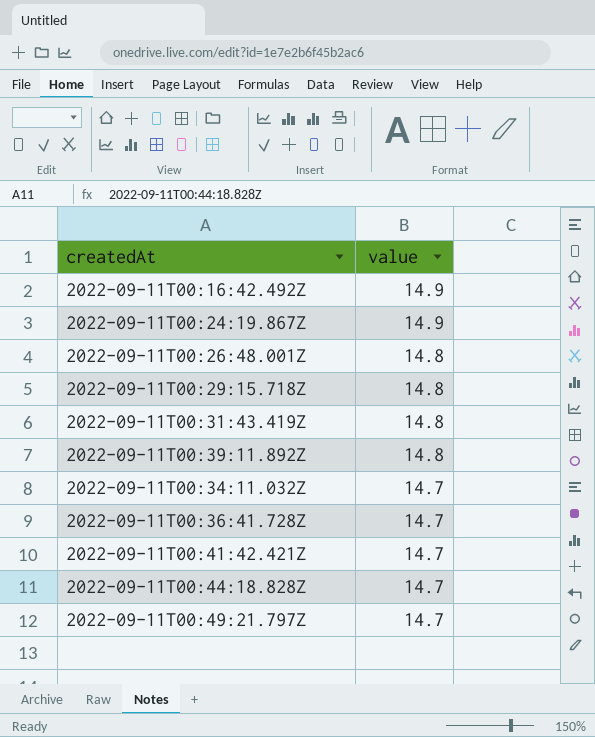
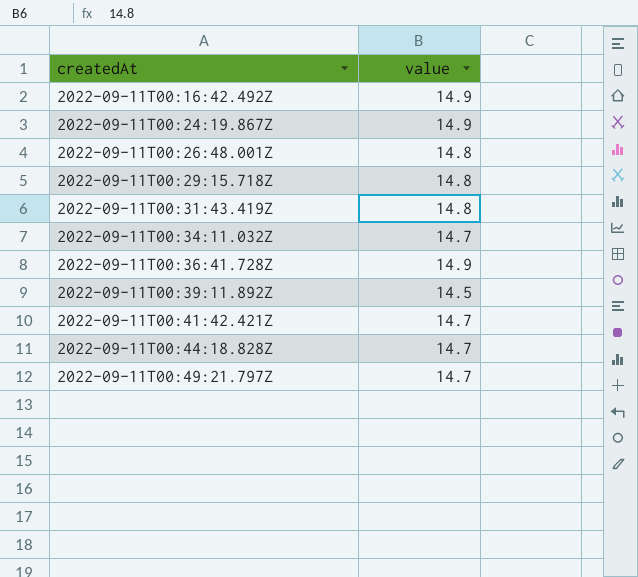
row order: value descending -> createdAt ascending
2022-09-11T00:36:41.728Z | value: 14.7 -> 14.9
2022-09-11T00:39:11.892Z | value: 14.8 -> 14.5

